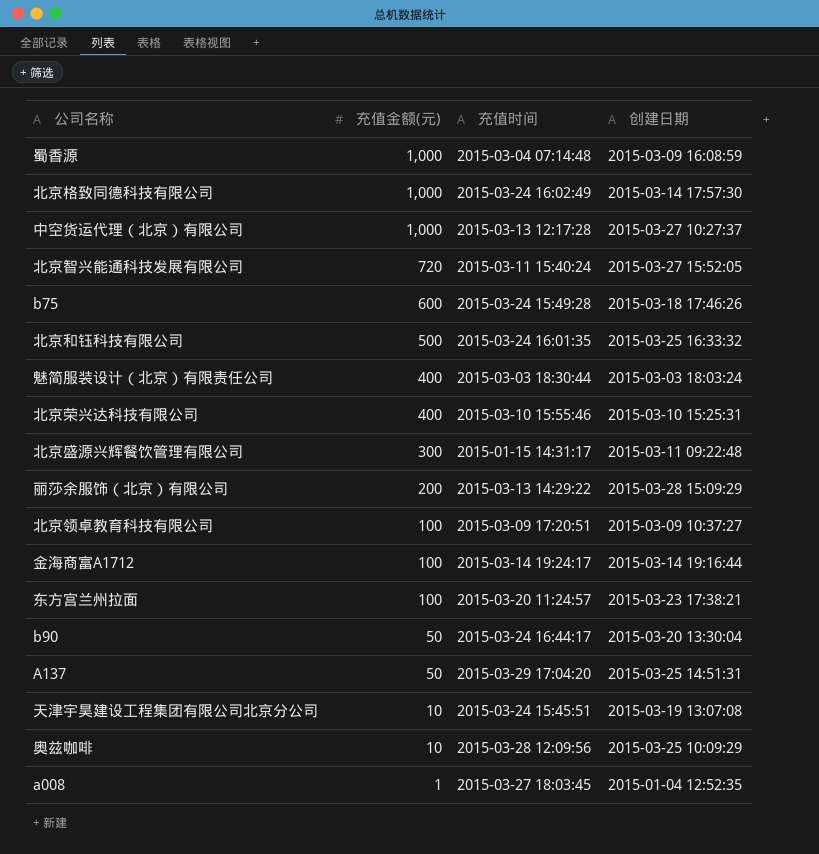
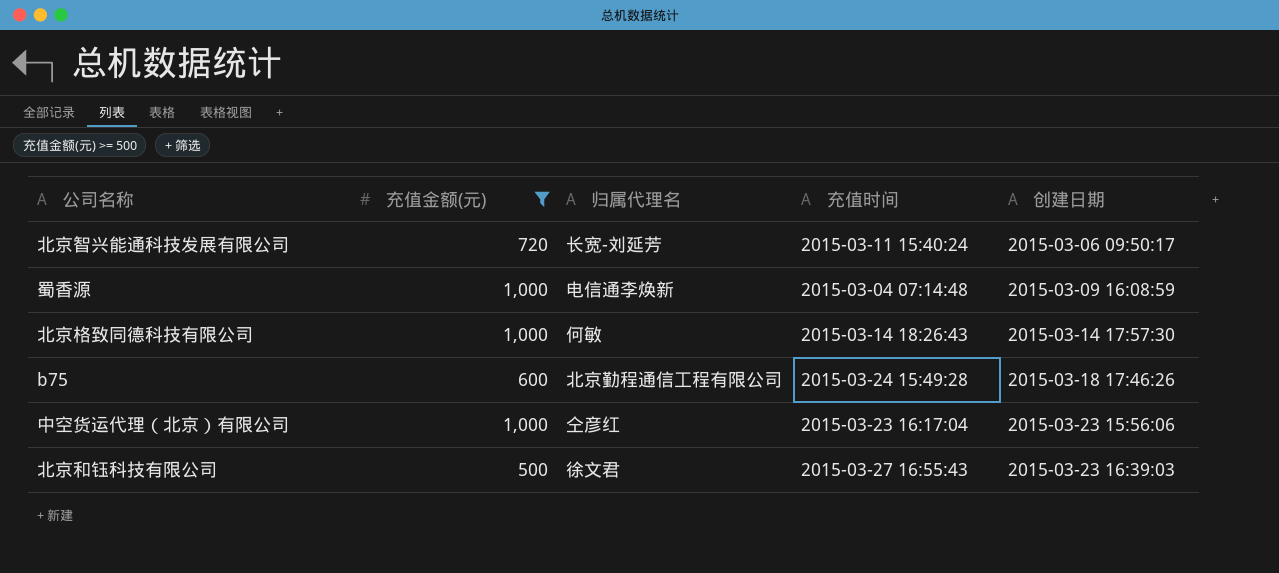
filter: none -> 充值金额(元) >= 500
row order: 充值金额(元) descending -> 创建日期 ascending
column 归属代理名 | position: none -> 3
北京智兴能通科技发展有限公司 | 创建日期: 2015-03-27 15:52:05 -> 2015-03-06 09:50:17
北京格致同德科技有限公司 | 充值时间: 2015-03-24 16:02:49 -> 2015-03-14 18:26:43
中空货运代理（北京）有限公司 | 充值时间: 2015-03-13 12:17:28 -> 2015-03-23 16:17:04
中空货运代理（北京）有限公司 | 创建日期: 2015-03-27 10:27:37 -> 2015-03-23 15:56:06
北京和钰科技有限公司 | 充值时间: 2015-03-24 16:01:35 -> 2015-03-27 16:55:43
北京和钰科技有限公司 | 创建日期: 2015-03-25 16:33:32 -> 2015-03-23 16:39:03

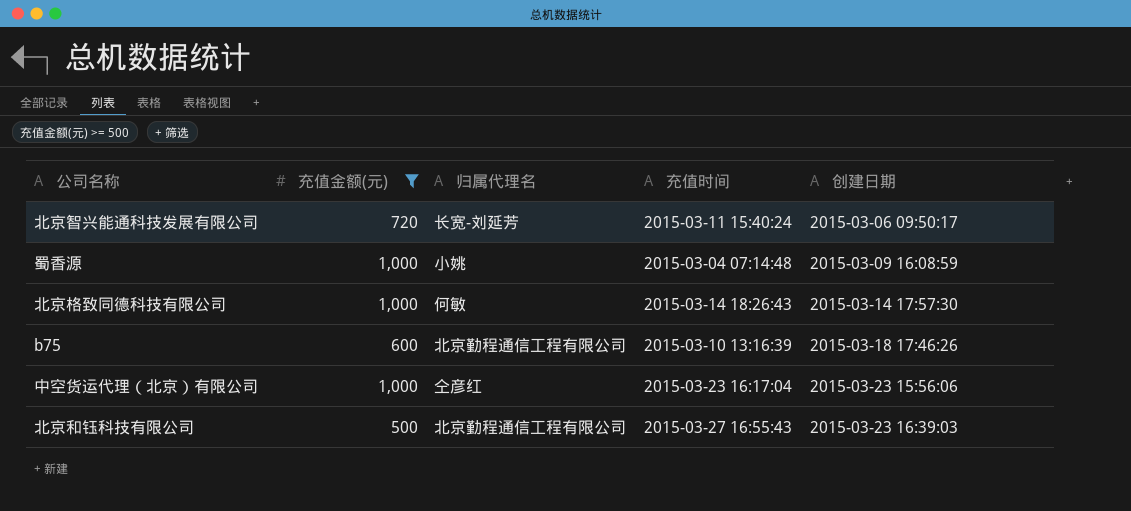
蜀香源 | 归属代理名: 电信通李焕新 -> 小姚
b75 | 充值时间: 2015-03-24 15:49:28 -> 2015-03-10 13:16:39
北京和钰科技有限公司 | 归属代理名: 徐文君 -> 北京勤程通信工程有限公司

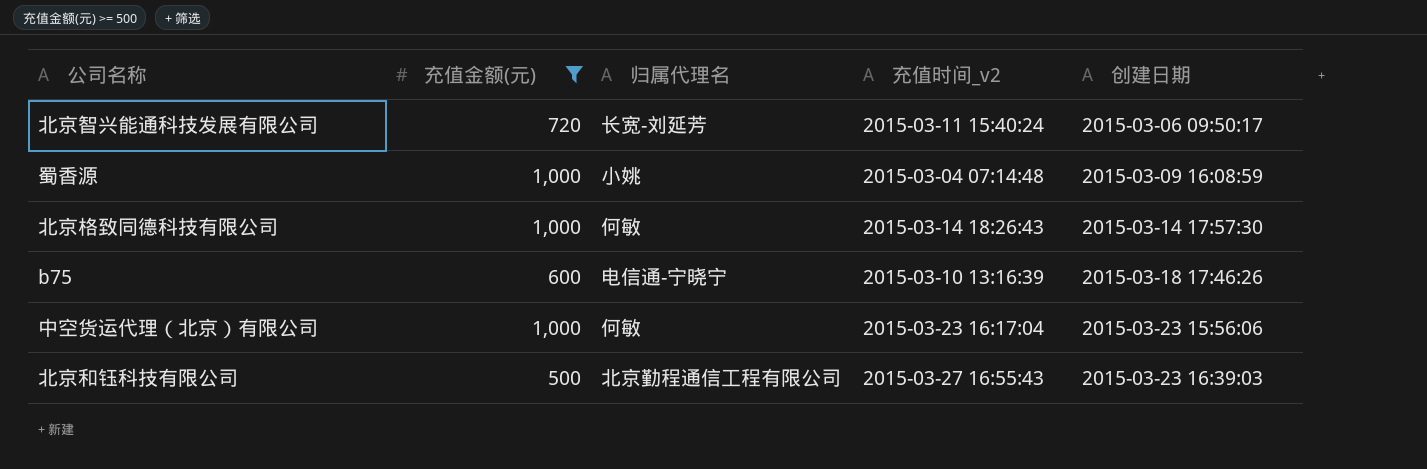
column name: 充值时间 -> 充值时间_v2
b75 | 归属代理名: 北京勤程通信工程有限公司 -> 电信通-宁晓宁
中空货运代理（北京）有限公司 | 归属代理名: 仝彦红 -> 何敏

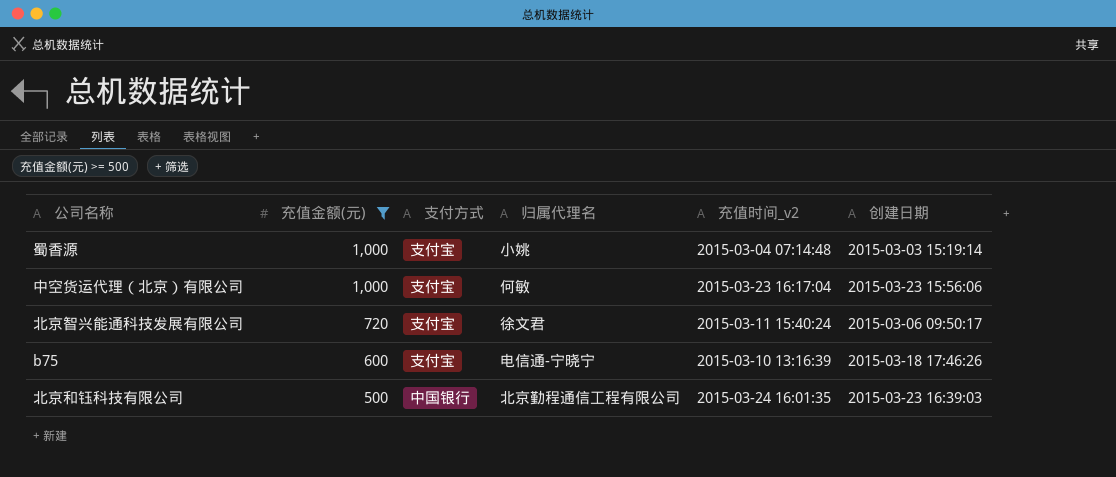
row order: 创建日期 ascending -> 充值金额(元) descending
column 支付方式 | position: none -> 3
row 北京格致同德科技有限公司: 1,000 | 何敏 | 2015-03-14 18:26:43 | 2015-03-14 17:57:30 -> none
蜀香源 | 创建日期: 2015-03-09 16:08:59 -> 2015-03-03 15:19:14
北京智兴能通科技发展有限公司 | 归属代理名: 长宽-刘延芳 -> 徐文君
北京和钰科技有限公司 | 充值时间_v2: 2015-03-27 16:55:43 -> 2015-03-24 16:01:35

